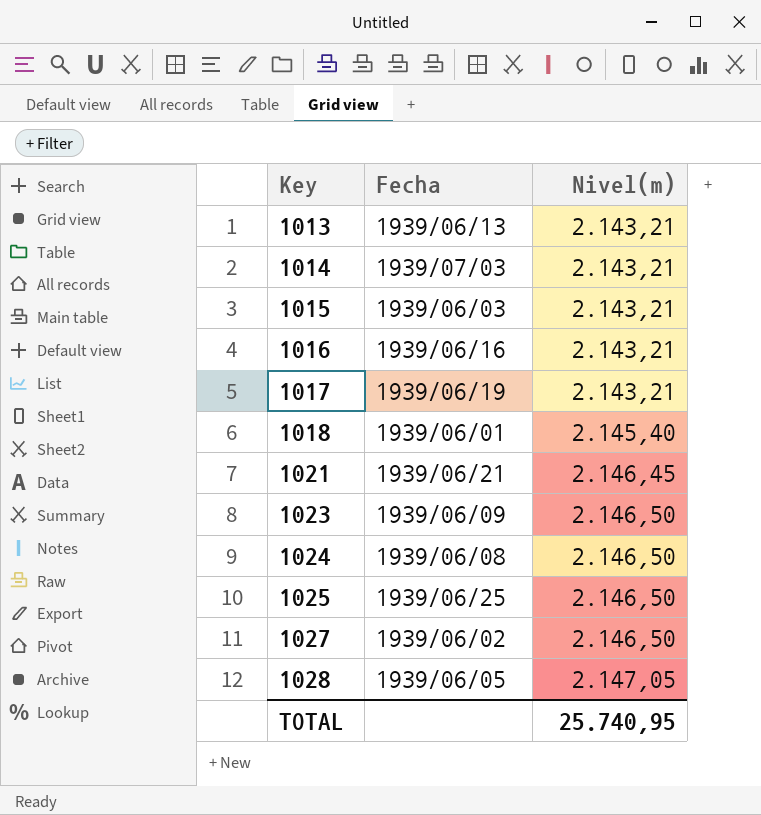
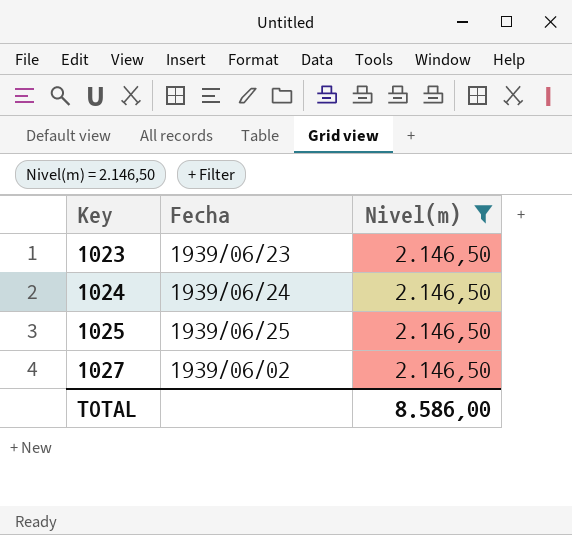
filter: none -> Nivel(m) = 2.146,50
1023 | Fecha: 1939/06/09 -> 1939/06/23
1024 | Fecha: 1939/06/08 -> 1939/06/24
TOTAL | Nivel(m): 25.740,95 -> 8.586,00

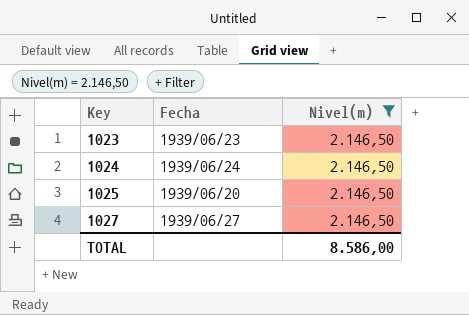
1025 | Fecha: 1939/06/25 -> 1939/06/20
1027 | Fecha: 1939/06/02 -> 1939/06/27

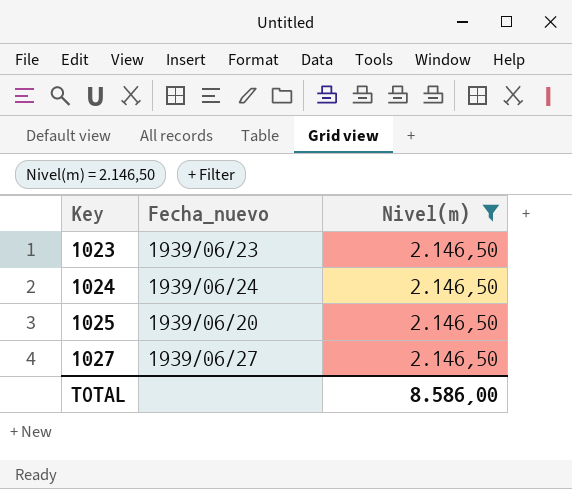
column name: Fecha -> Fecha_nuevo

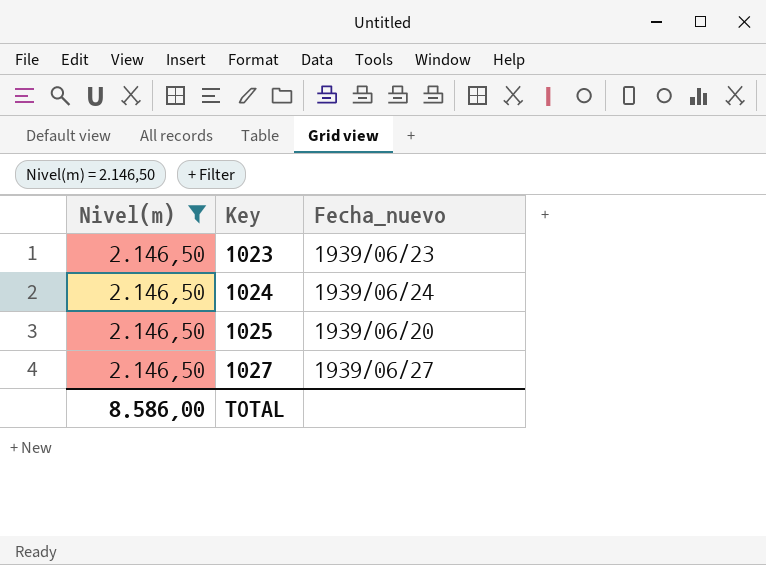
column Nivel(m) | position: 3 -> 1

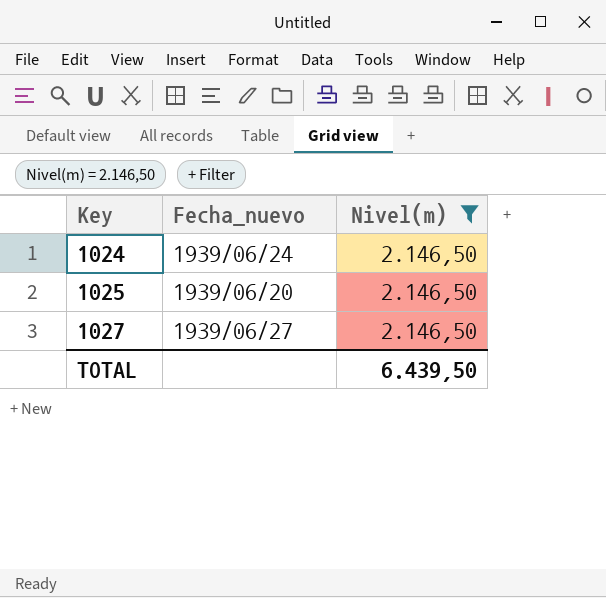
column Nivel(m) | position: 1 -> 3
row 1023: 2.146,50 | 1939/06/23 -> none
TOTAL | Nivel(m): 8.586,00 -> 6.439,50

